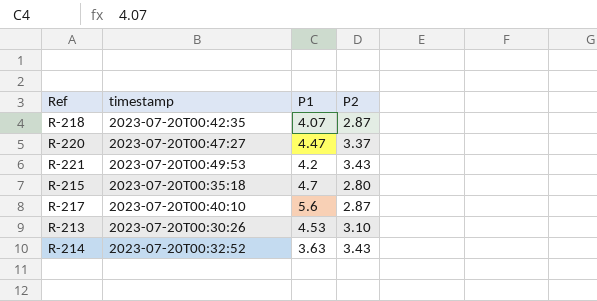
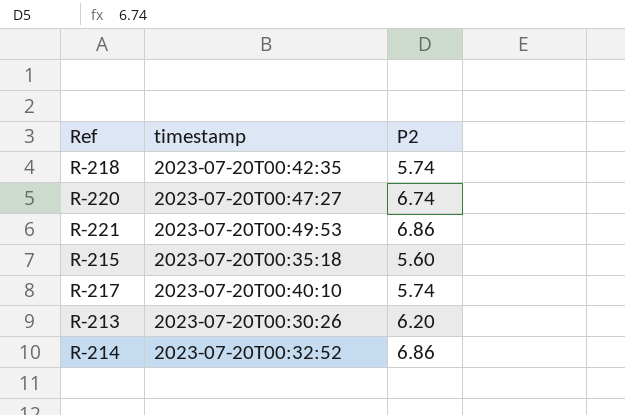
column P1 | position: 3 -> none
R-218 | P2: 2.87 -> 5.74
R-220 | P2: 3.37 -> 6.74
R-221 | P2: 3.43 -> 6.86
R-215 | P2: 2.80 -> 5.60
R-217 | P2: 2.87 -> 5.74
R-213 | P2: 3.10 -> 6.20
R-214 | P2: 3.43 -> 6.86

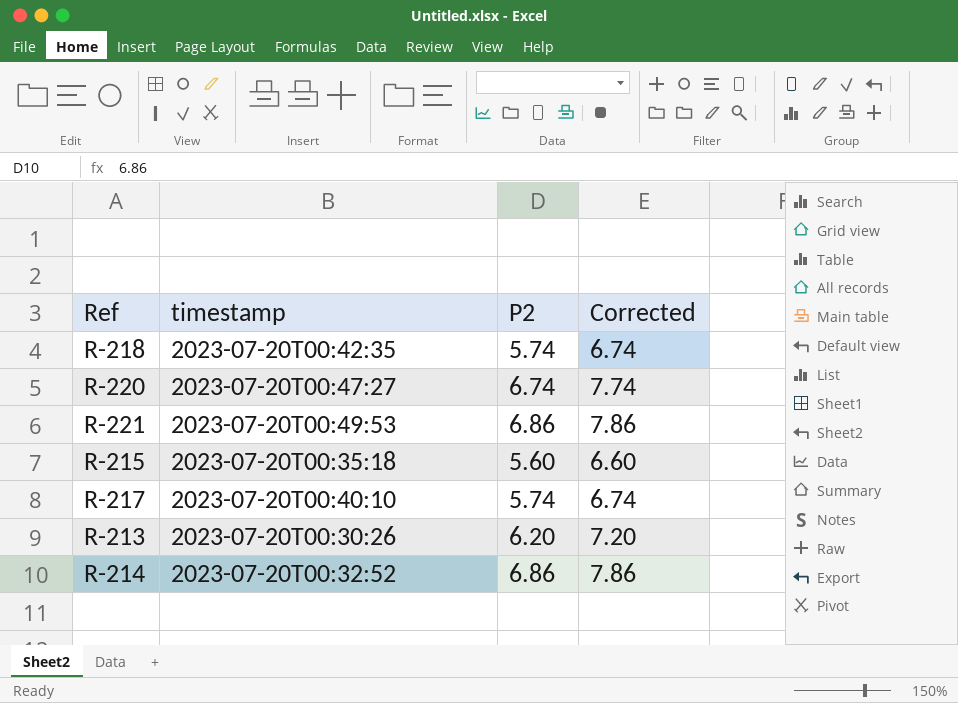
column Corrected | formula: none -> [P2] + 1

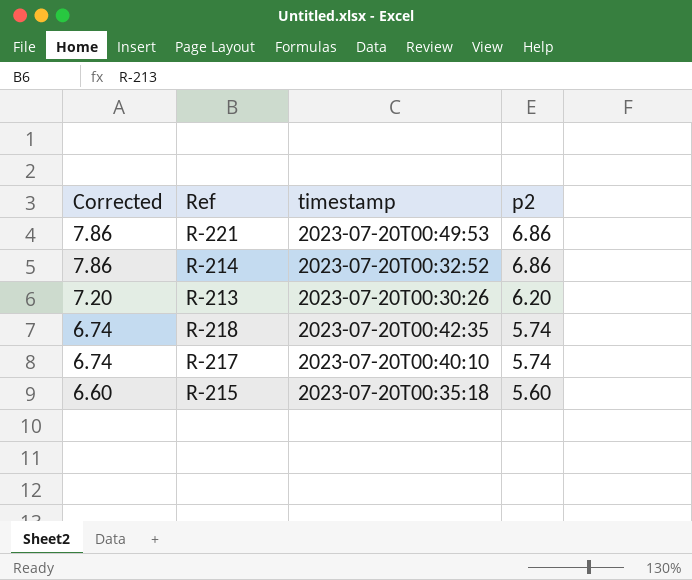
row order: none -> Corrected descending
column Corrected | position: 4 -> 1
column name: P2 -> p2
row R-220: 2023-07-20T00:47:27 | 6.74 | 7.74 -> none

